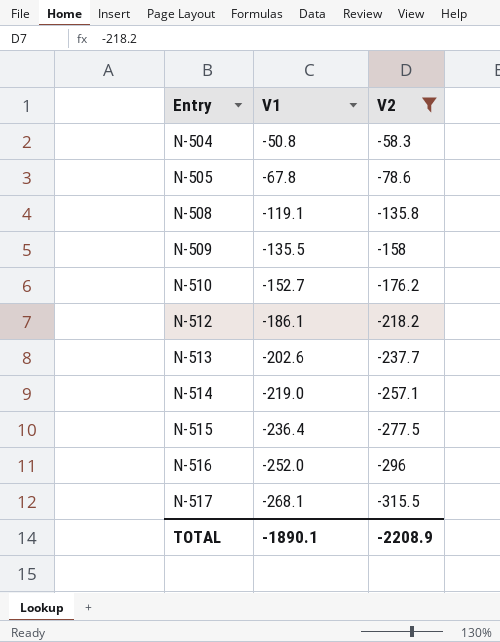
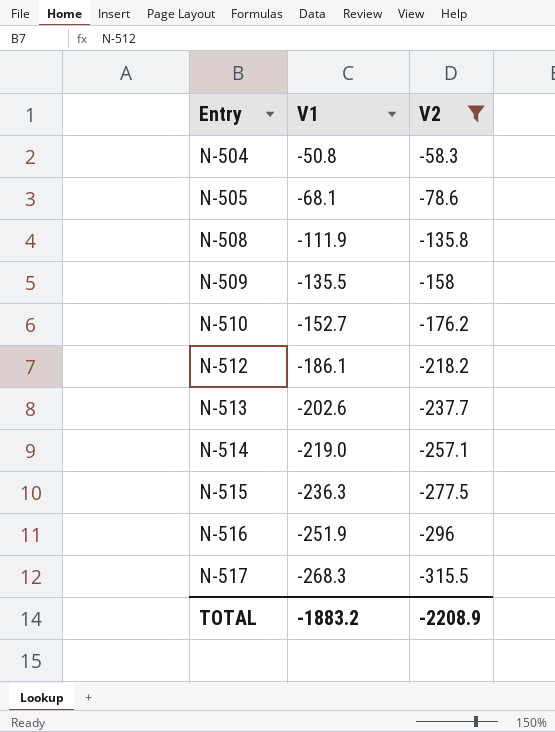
N-505 | V1: -67.8 -> -68.1
N-508 | V1: -119.1 -> -111.9
N-515 | V1: -236.4 -> -236.3
N-516 | V1: -252.0 -> -251.9
N-517 | V1: -268.1 -> -268.3
TOTAL | V1: -1890.1 -> -1883.2

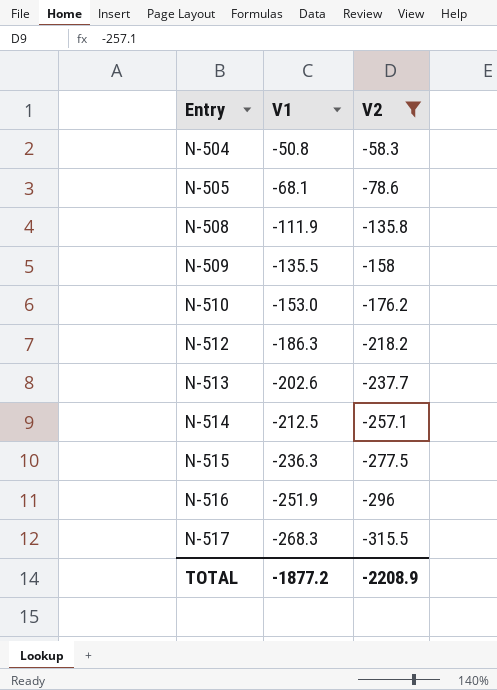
N-510 | V1: -152.7 -> -153.0
N-512 | V1: -186.1 -> -186.3
N-514 | V1: -219.0 -> -212.5
TOTAL | V1: -1883.2 -> -1877.2

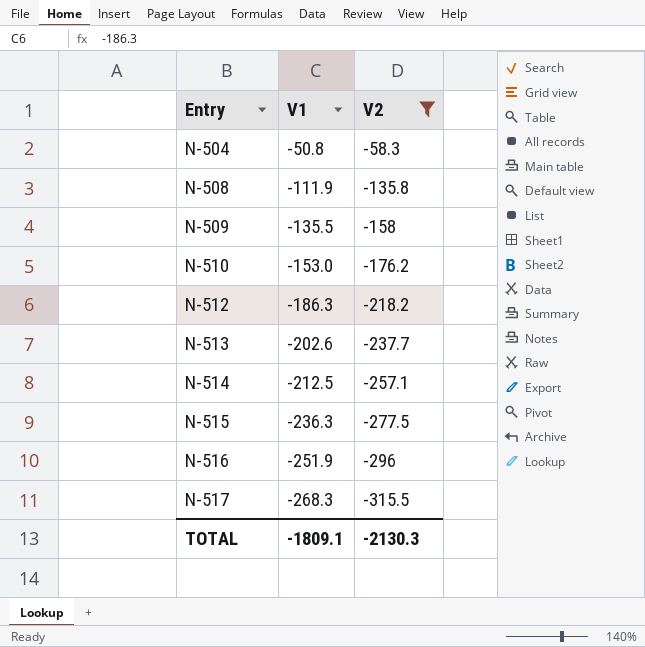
row N-505: -68.1 | -78.6 -> none
TOTAL | V1: -1877.2 -> -1809.1
TOTAL | V2: -2208.9 -> -2130.3

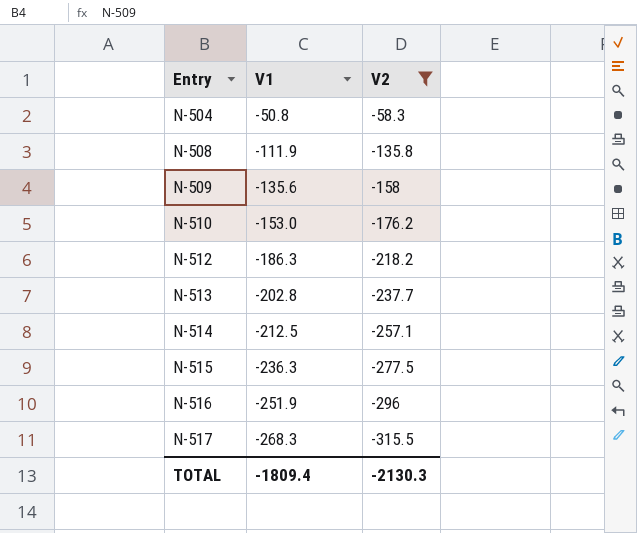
N-509 | V1: -135.5 -> -135.6
N-513 | V1: -202.6 -> -202.8
TOTAL | V1: -1809.1 -> -1809.4

